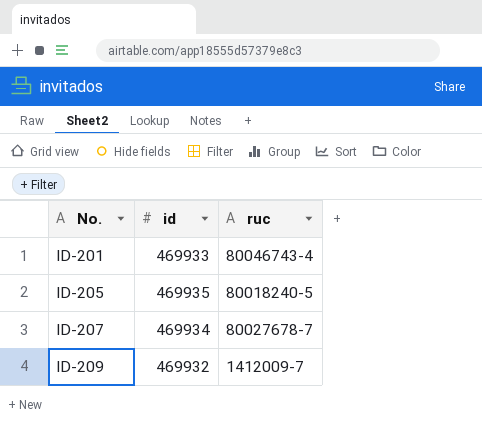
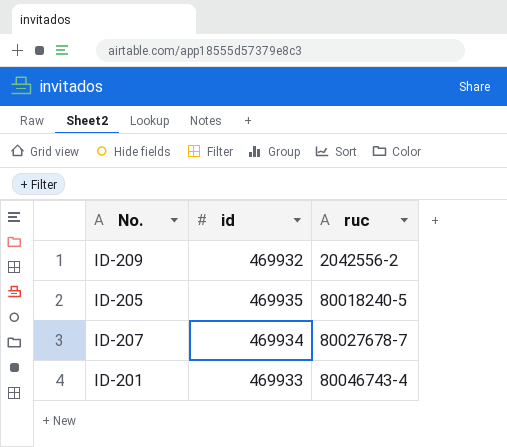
row order: No. ascending -> ruc ascending
ID-209 | ruc: 1412009-7 -> 2042556-2

